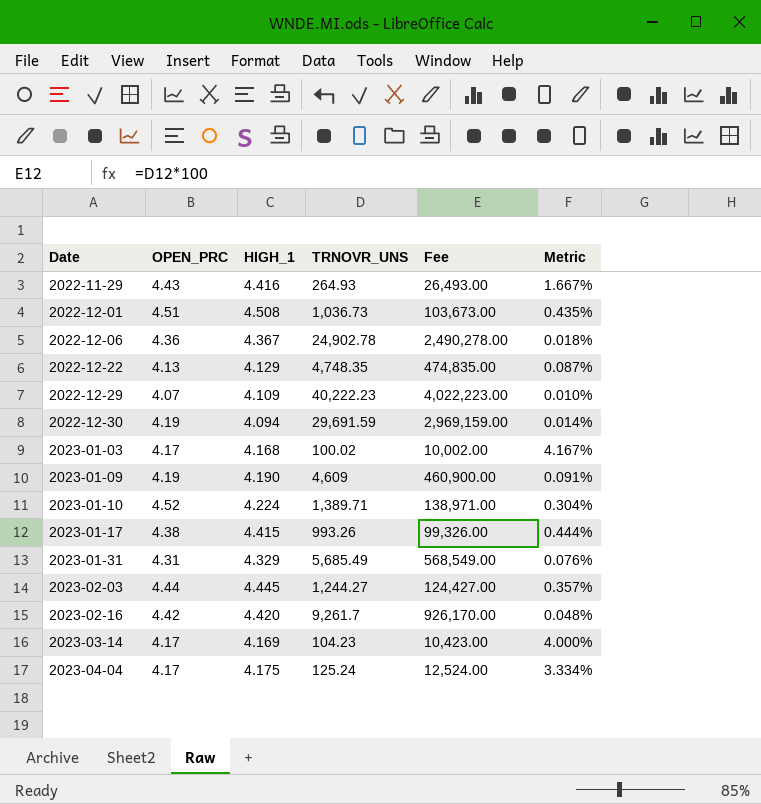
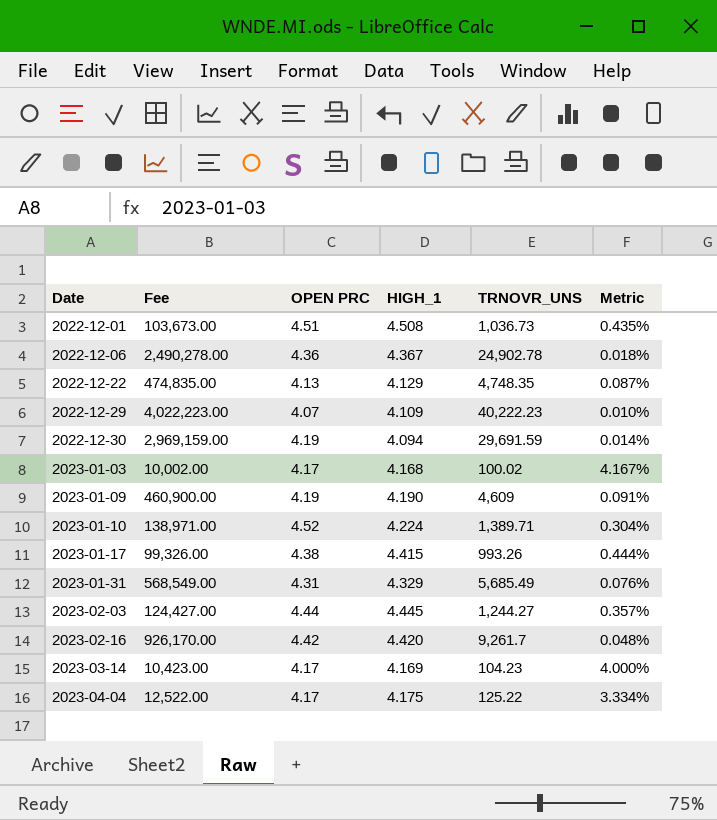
column Fee | position: 5 -> 2
column name: OPEN_PRC -> OPEN PRC
row 2022-11-29: 4.43 | 4.416 | 264.93 | 26,493.00 | 1.667% -> none
2023-04-04 | Fee: 12,524.00 -> 12,522.00
2023-04-04 | TRNOVR_UNS: 125.24 -> 125.22

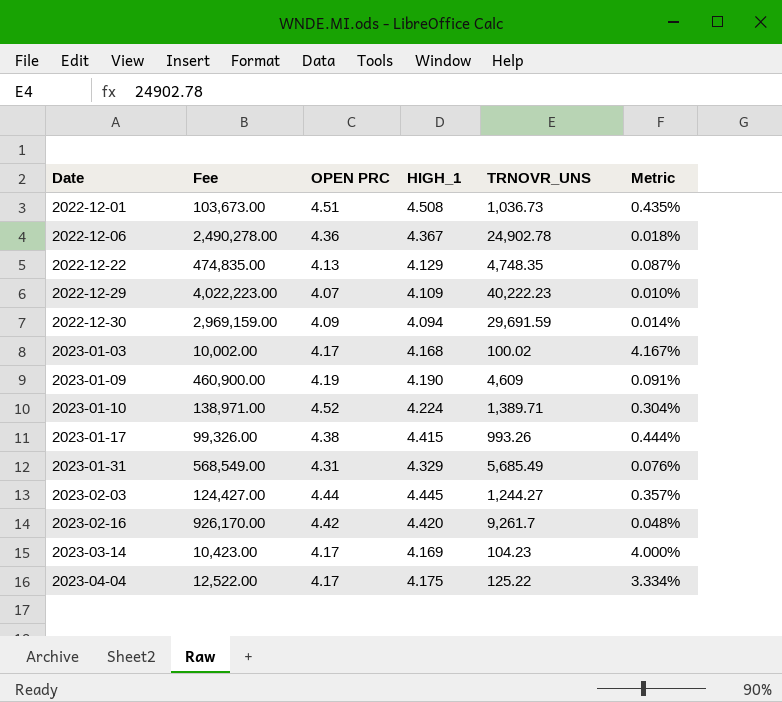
2022-12-30 | OPEN PRC: 4.19 -> 4.09

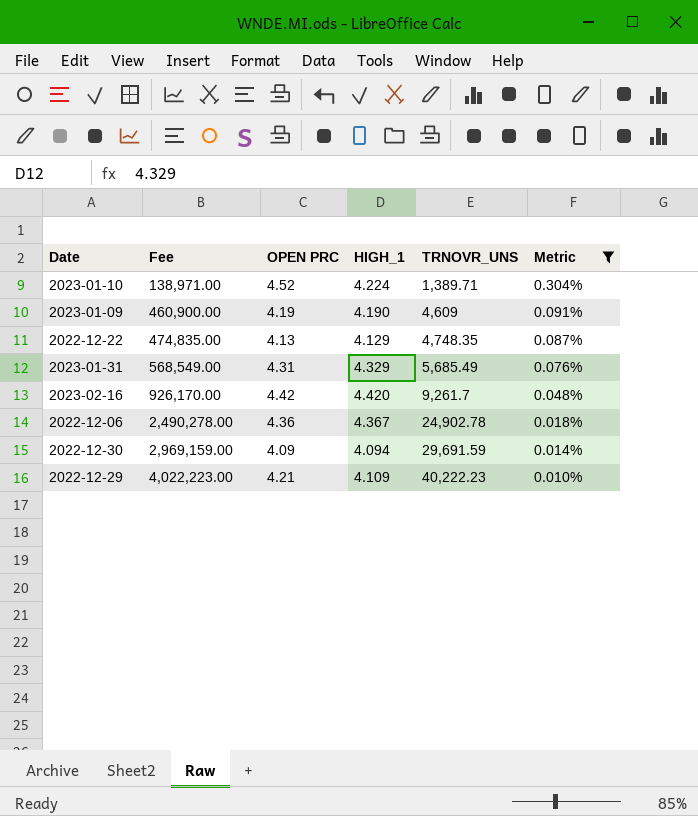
filter: none -> Metric <= 0.304%
row order: Date ascending -> Fee ascending
2022-12-29 | OPEN PRC: 4.07 -> 4.21

